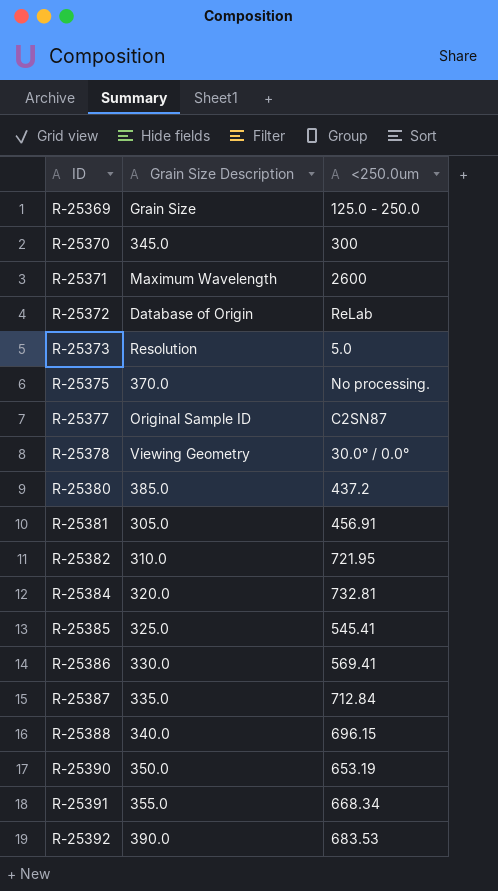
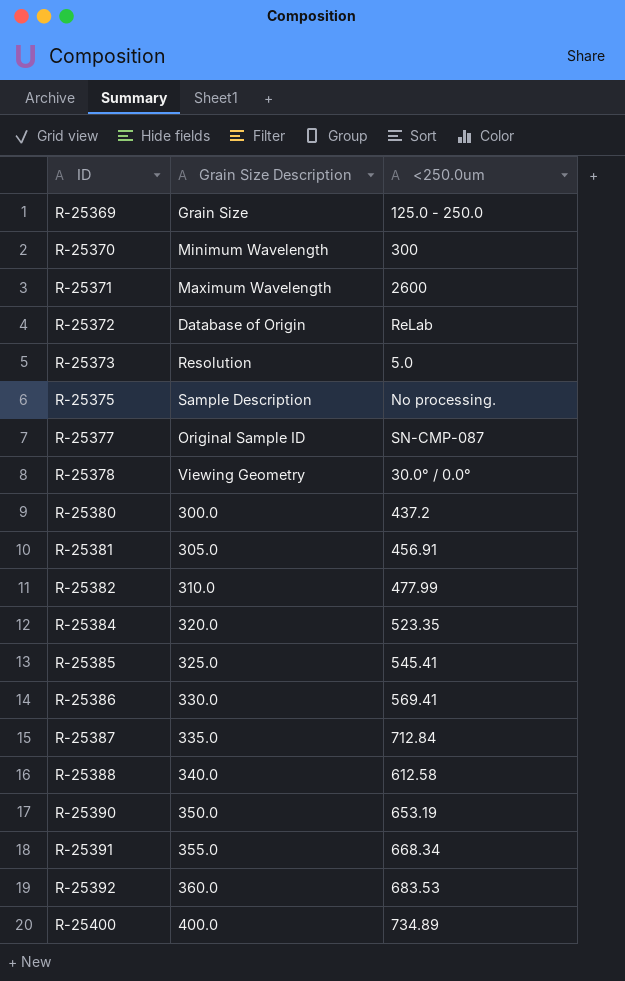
R-25370 | Grain Size Description: 345.0 -> Minimum Wavelength
R-25375 | Grain Size Description: 370.0 -> Sample Description
R-25377 | <250.0um: C2SN87 -> SN-CMP-087
R-25380 | Grain Size Description: 385.0 -> 300.0
R-25382 | <250.0um: 721.95 -> 477.99
R-25384 | <250.0um: 732.81 -> 523.35
R-25388 | <250.0um: 696.15 -> 612.58
R-25392 | Grain Size Description: 390.0 -> 360.0
row R-25400: none -> 400.0 | 734.89

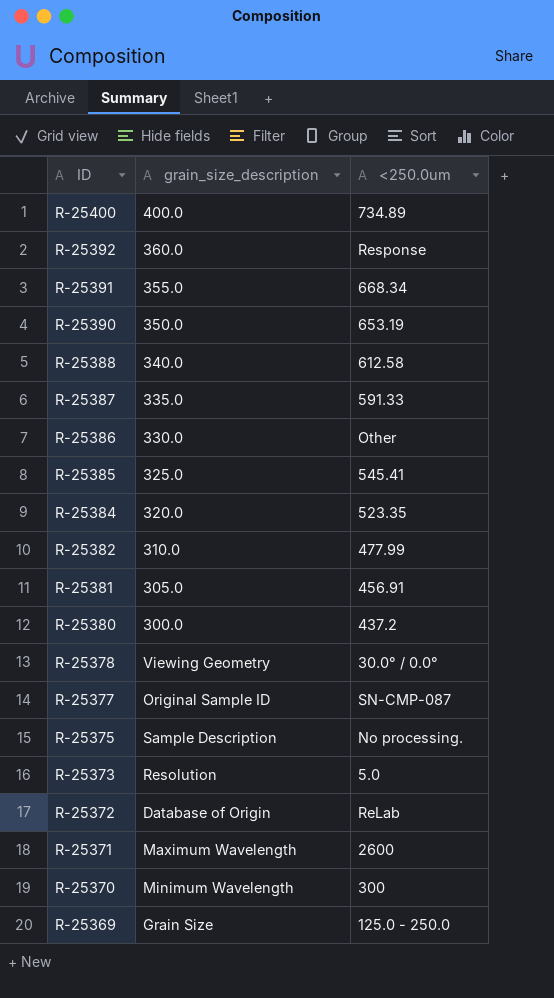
row order: ID ascending -> ID descending
column name: Grain Size Description -> grain_size_description
R-25392 | <250.0um: 683.53 -> Response
R-25387 | <250.0um: 712.84 -> 591.33
R-25386 | <250.0um: 569.41 -> Other

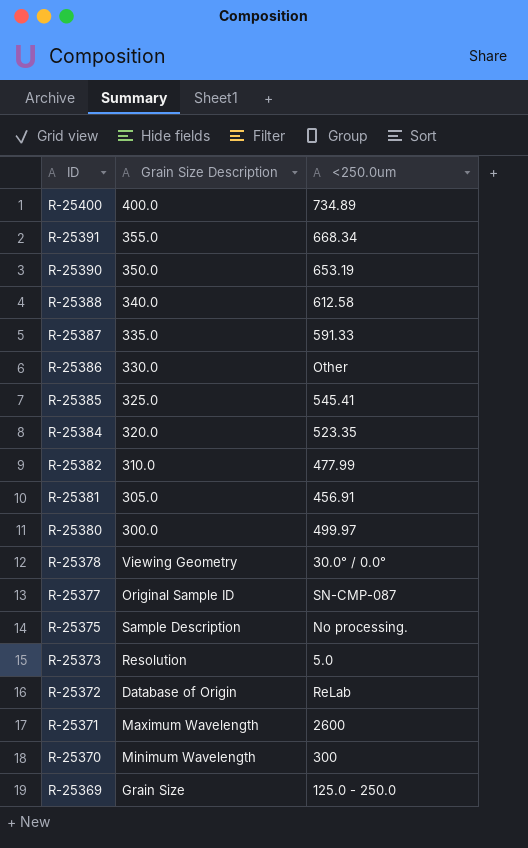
column name: grain_size_description -> Grain Size Description
row R-25392: 360.0 | Response -> none
R-25380 | <250.0um: 437.2 -> 499.97

